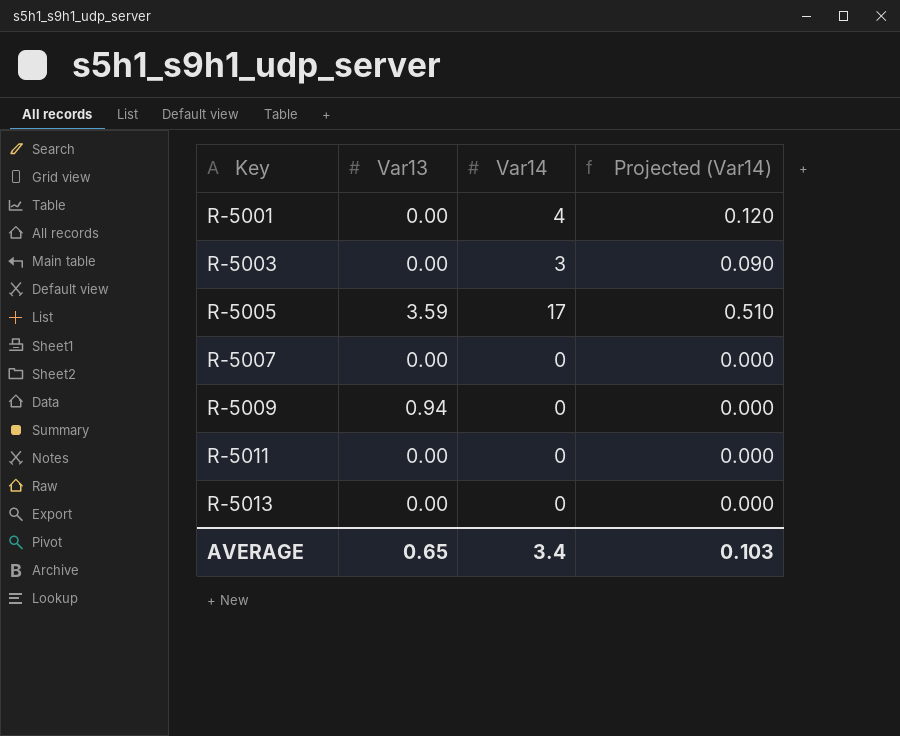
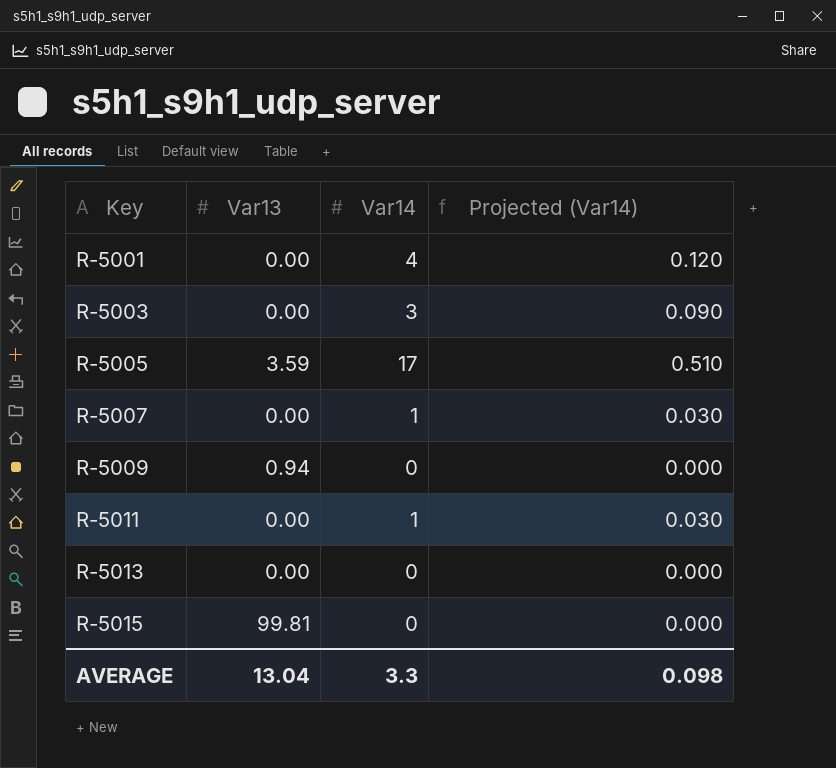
R-5007 | Var14: 0 -> 1
R-5007 | Projected (Var14): 0.000 -> 0.030
R-5011 | Var14: 0 -> 1
R-5011 | Projected (Var14): 0.000 -> 0.030
row R-5015: none -> 99.81 | 0 | 0.000
AVERAGE | Var13: 0.65 -> 13.04
AVERAGE | Var14: 3.4 -> 3.3
AVERAGE | Projected (Var14): 0.103 -> 0.098

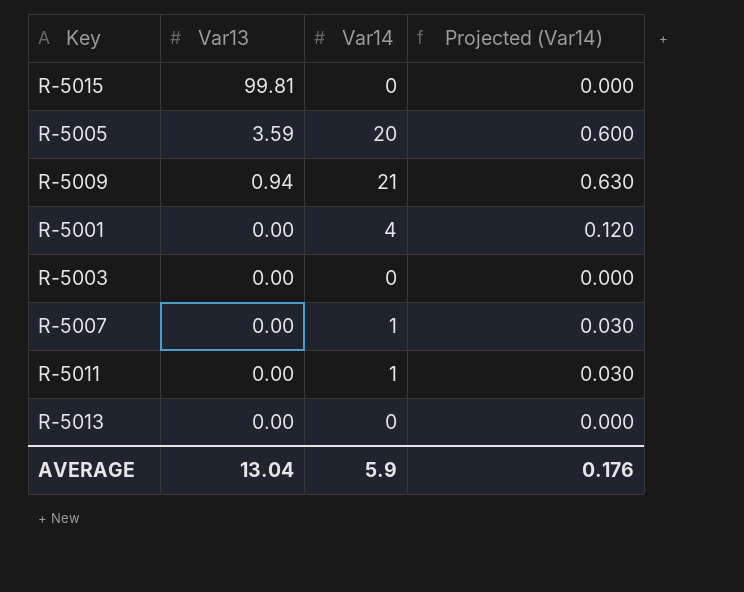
row order: Key ascending -> Var13 descending
R-5005 | Var14: 17 -> 20
R-5005 | Projected (Var14): 0.510 -> 0.600
R-5009 | Var14: 0 -> 21
R-5009 | Projected (Var14): 0.000 -> 0.630
R-5003 | Var14: 3 -> 0
R-5003 | Projected (Var14): 0.090 -> 0.000
AVERAGE | Var14: 3.3 -> 5.9
AVERAGE | Projected (Var14): 0.098 -> 0.176

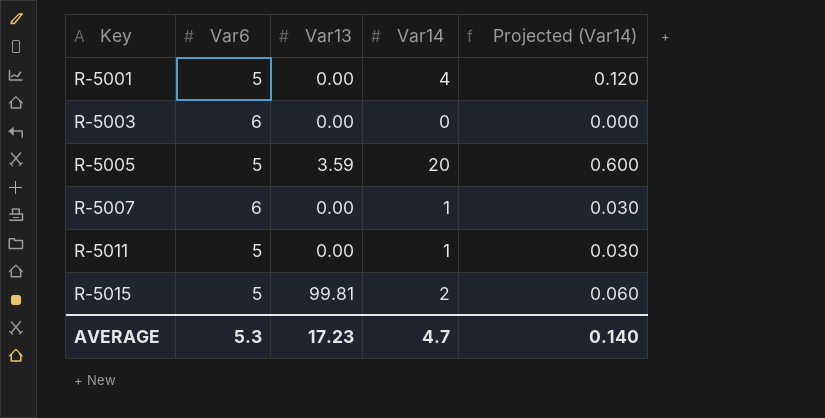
row order: Var13 descending -> Key ascending
column Var6 | position: none -> 2
row R-5009: 0.94 | 21 | 0.630 -> none
row R-5013: 0.00 | 0 | 0.000 -> none
R-5015 | Var14: 0 -> 2
R-5015 | Projected (Var14): 0.000 -> 0.060
AVERAGE | Var13: 13.04 -> 17.23
AVERAGE | Var14: 5.9 -> 4.7
AVERAGE | Projected (Var14): 0.176 -> 0.140

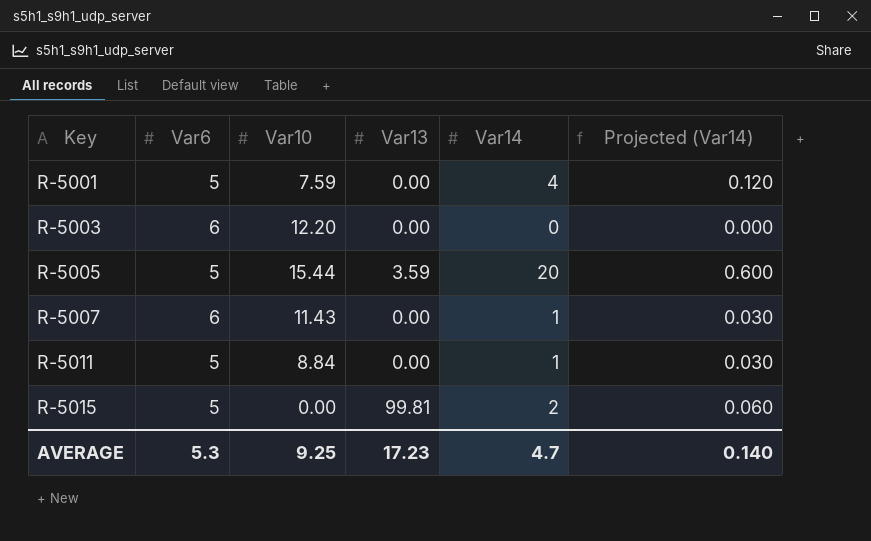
column Var10 | position: none -> 3

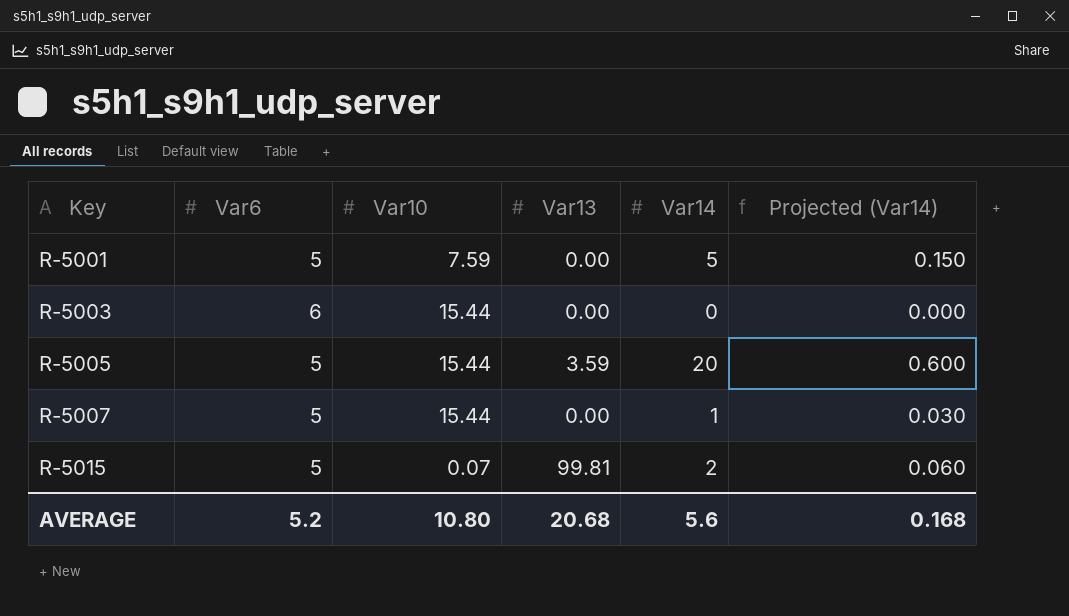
row R-5011: 5 | 8.84 | 0.00 | 1 | 0.030 -> none
R-5001 | Var14: 4 -> 5
R-5001 | Projected (Var14): 0.120 -> 0.150
R-5003 | Var10: 12.20 -> 15.44
R-5007 | Var6: 6 -> 5
R-5007 | Var10: 11.43 -> 15.44
R-5015 | Var10: 0.00 -> 0.07
AVERAGE | Var6: 5.3 -> 5.2
AVERAGE | Var10: 9.25 -> 10.80
AVERAGE | Var13: 17.23 -> 20.68
AVERAGE | Var14: 4.7 -> 5.6
AVERAGE | Projected (Var14): 0.140 -> 0.168

